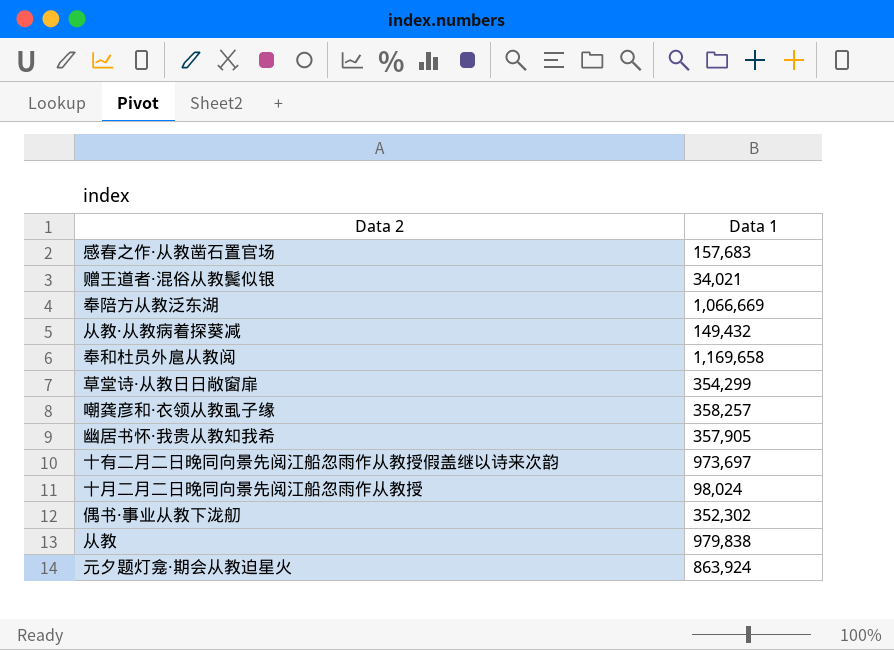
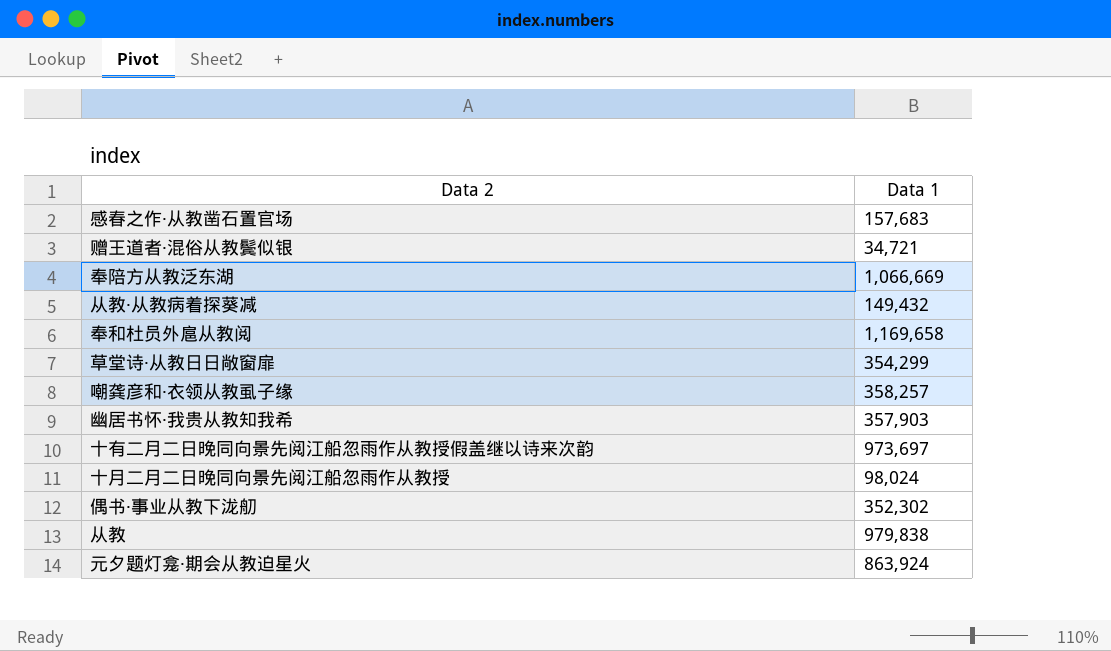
赠王道者·混俗从教鬓似银 | Data 1: 34,021 -> 34,721
幽居书怀·我贵从教知我希 | Data 1: 357,905 -> 357,903

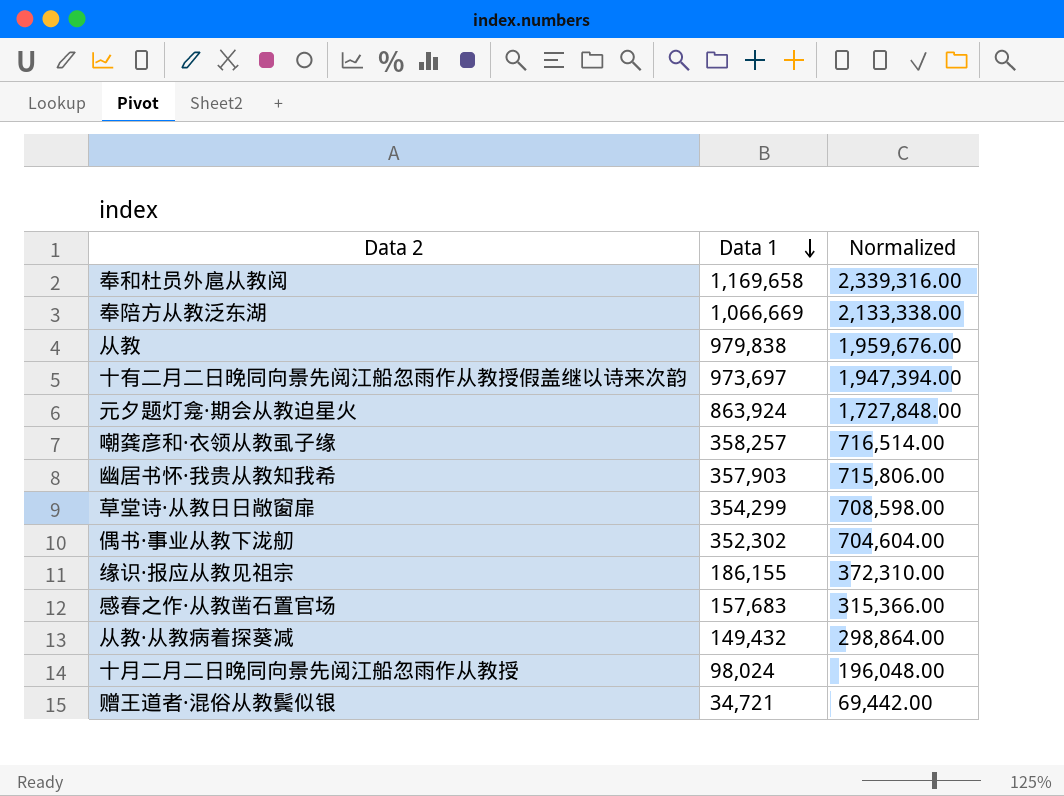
row order: none -> Data 1 descending
column Normalized | formula: none -> [Data 1] * 2
row 缘识·报应从教见祖宗: none -> 186,155 | 372,310.00

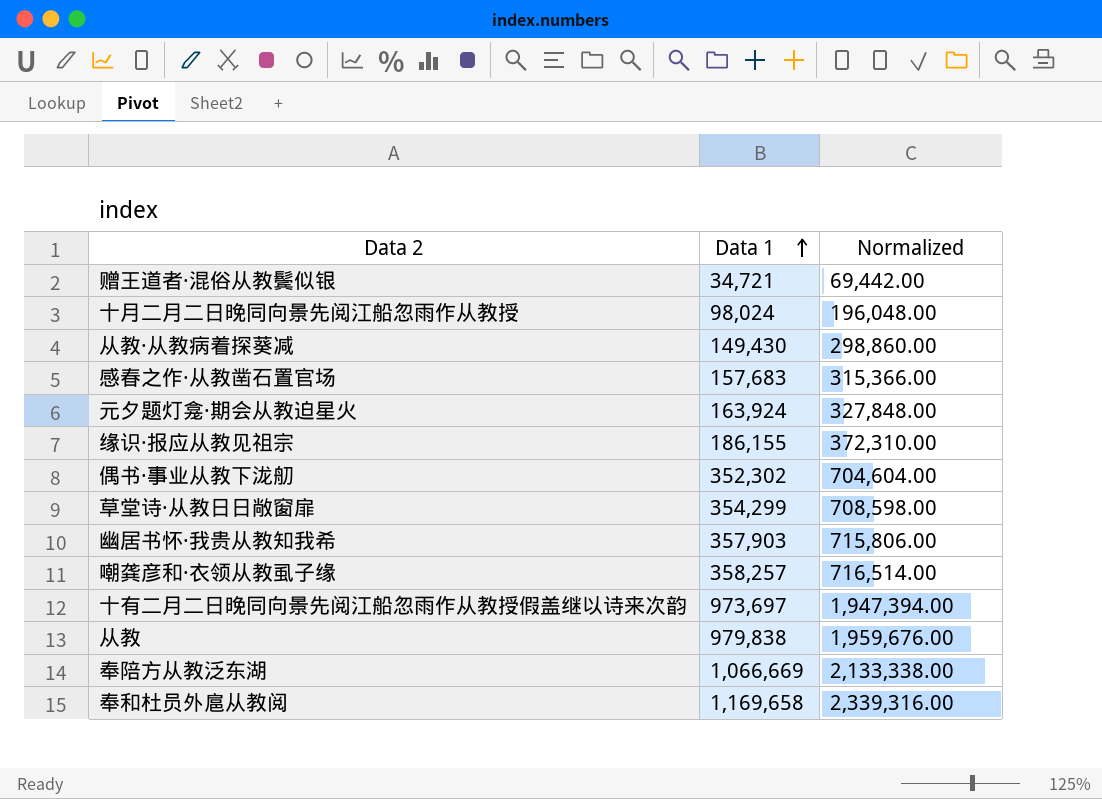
row order: Data 1 descending -> Data 1 ascending
从教·从教病着探葵减 | Data 1: 149,432 -> 149,430
从教·从教病着探葵减 | Normalized: 298,864.00 -> 298,860.00
元夕题灯龛·期会从教迫星火 | Data 1: 863,924 -> 163,924
元夕题灯龛·期会从教迫星火 | Normalized: 1,727,848.00 -> 327,848.00

